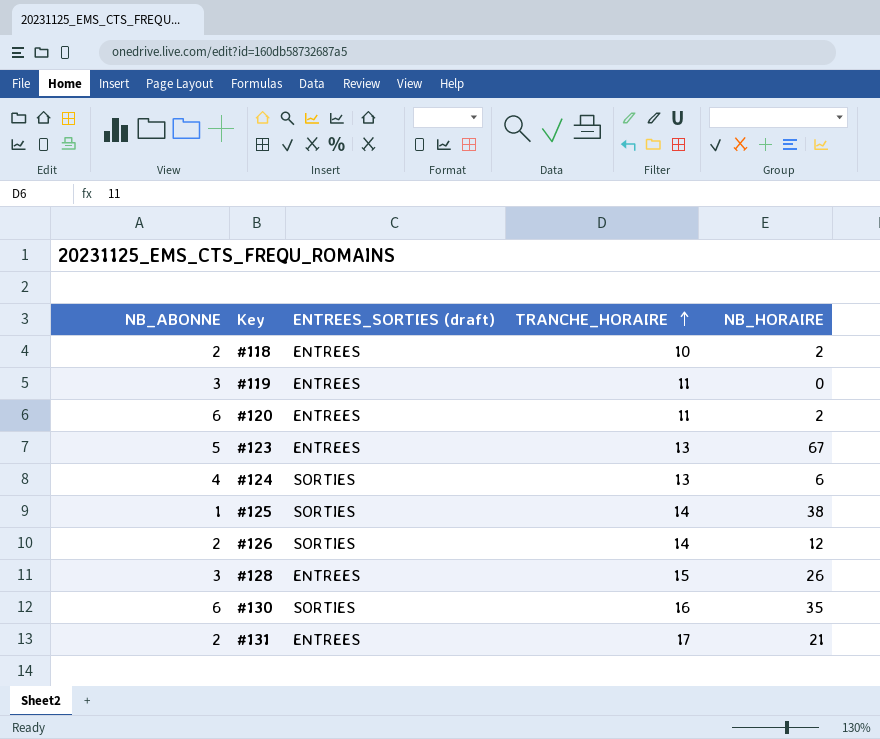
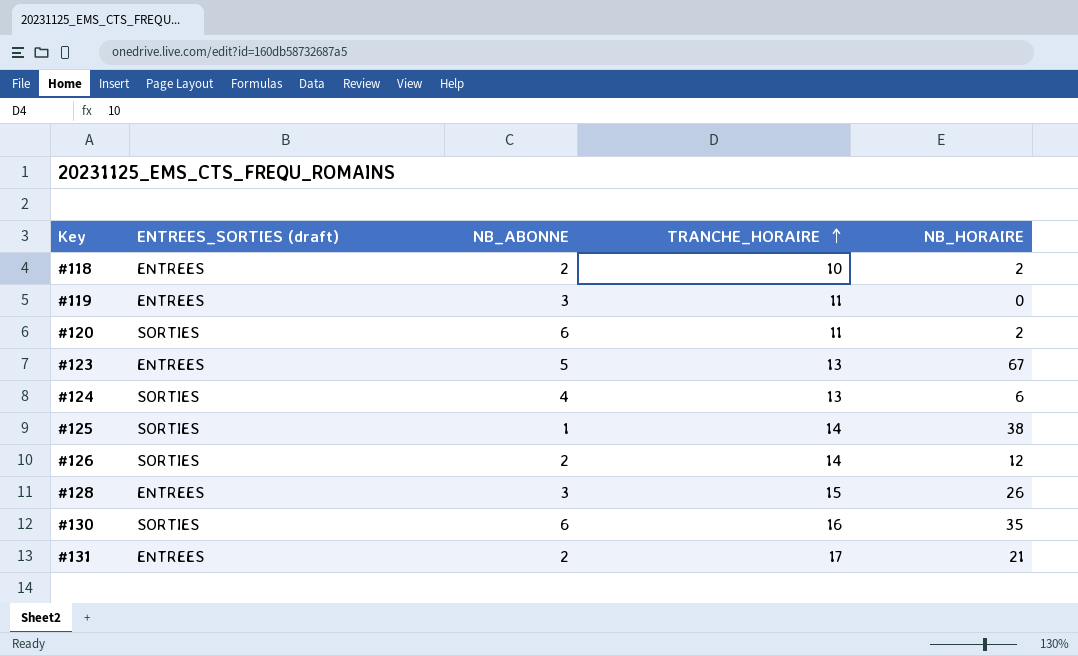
column NB_ABONNE | position: 1 -> 3
#120 | ENTREES_SORTIES (draft): ENTREES -> SORTIES

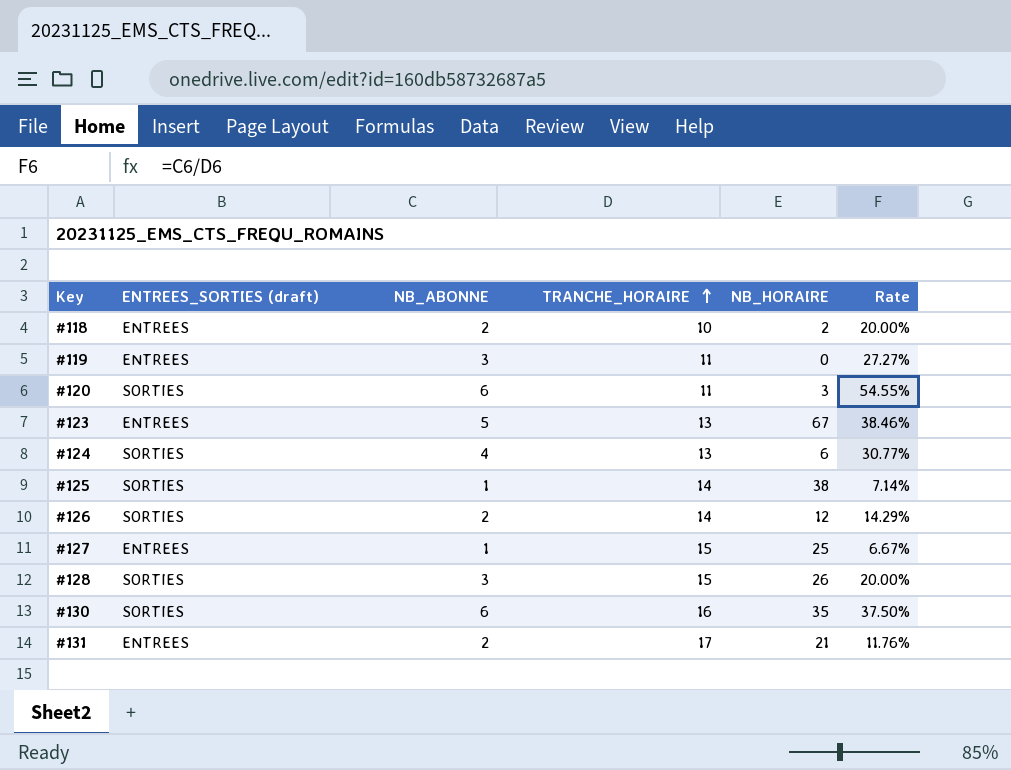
column Rate | formula: none -> [NB_ABONNE] / [TRANCHE_HORAIRE]
#120 | NB_HORAIRE: 2 -> 3
row #127: none -> ENTREES | 1 | 15 | 25 | 6.67%
#128 | ENTREES_SORTIES (draft): ENTREES -> SORTIES

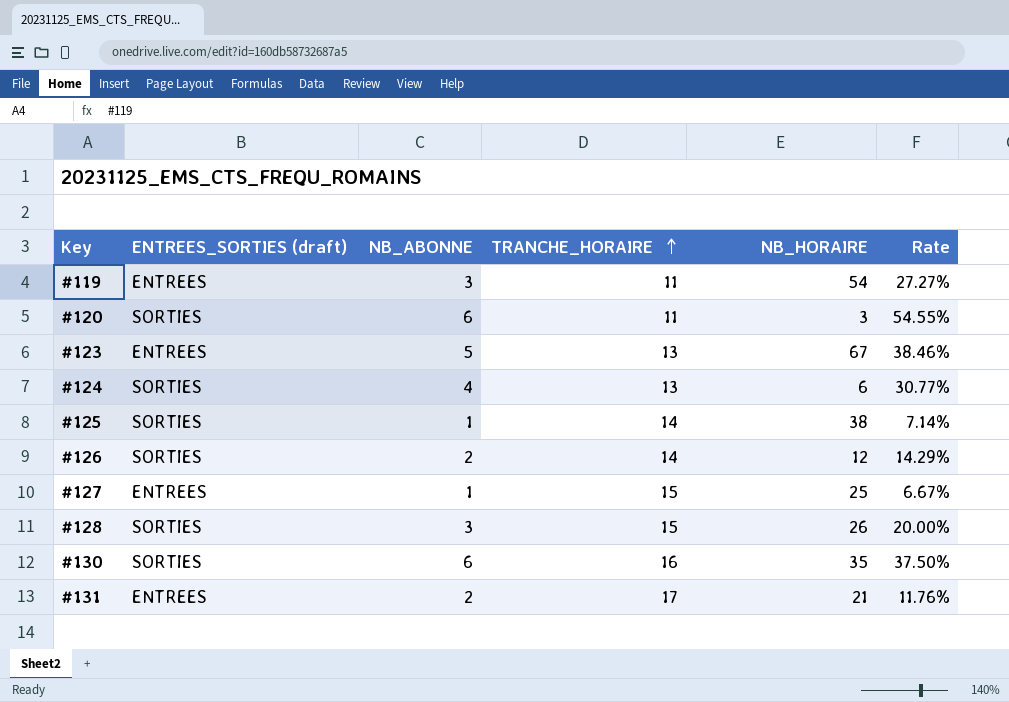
row #118: ENTREES | 2 | 10 | 2 | 20.00% -> none
#119 | NB_HORAIRE: 0 -> 54

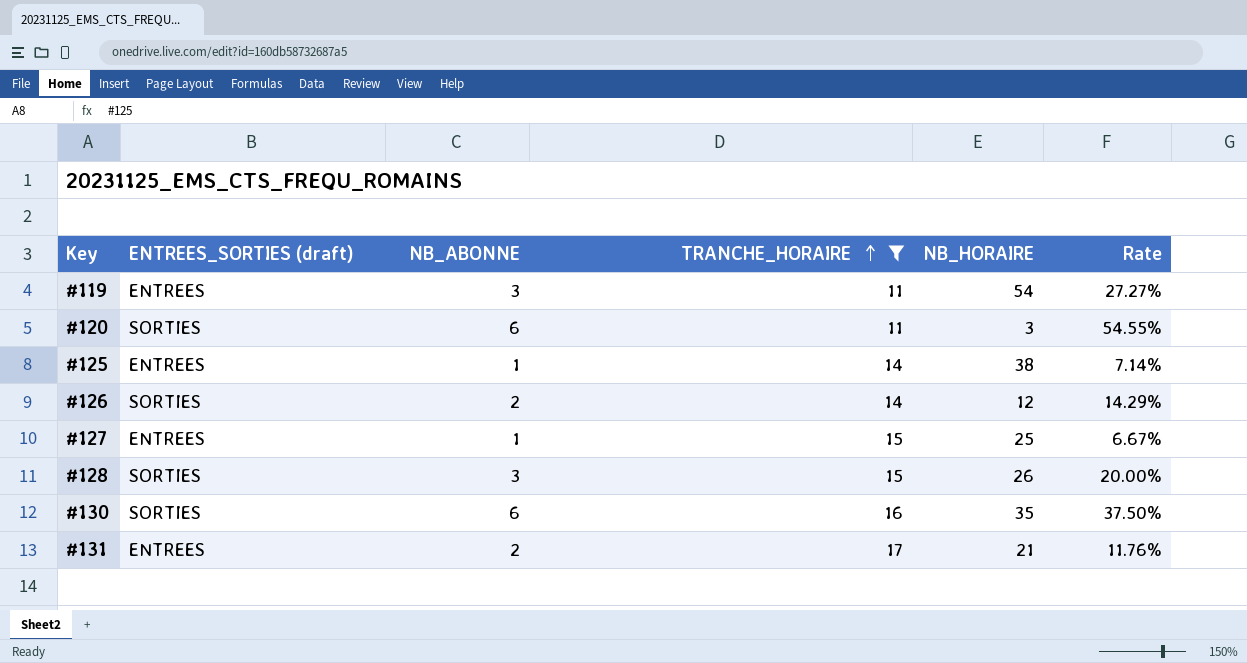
filter: none -> TRANCHE_HORAIRE != 13
#125 | ENTREES_SORTIES (draft): SORTIES -> ENTREES

